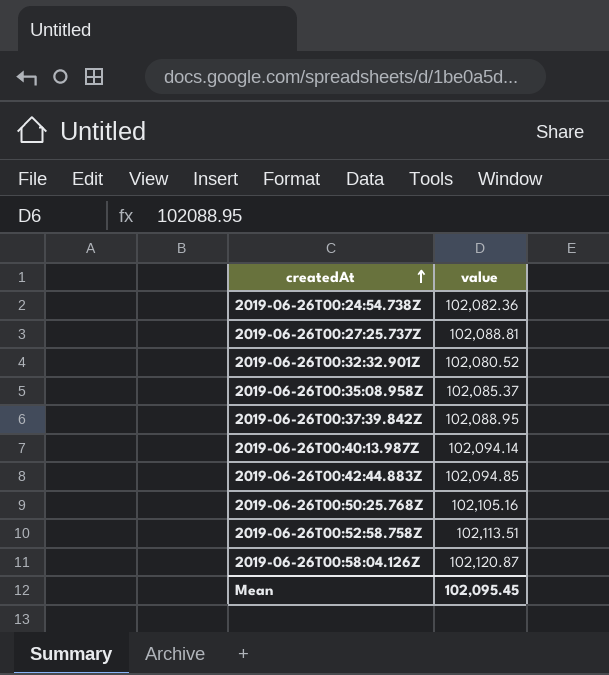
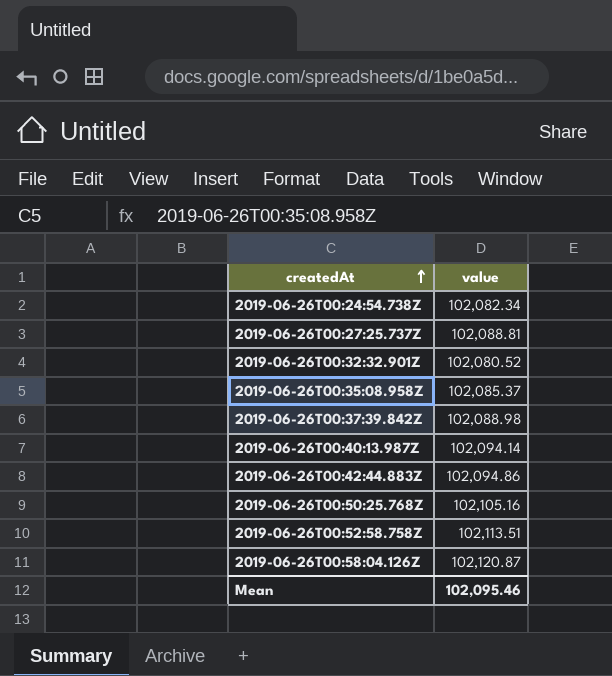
2019-06-26T00:24:54.738Z | value: 102,082.36 -> 102,082.34
2019-06-26T00:37:39.842Z | value: 102,088.95 -> 102,088.98
2019-06-26T00:42:44.883Z | value: 102,094.85 -> 102,094.86
Mean | value: 102,095.45 -> 102,095.46

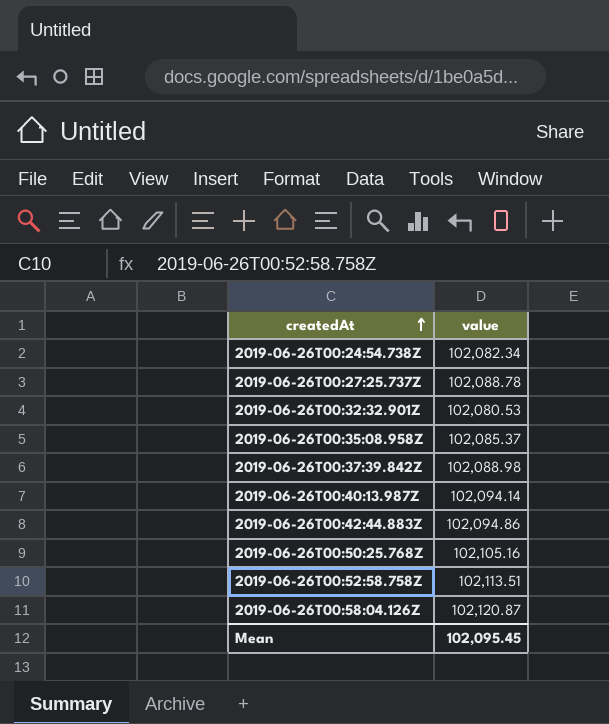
2019-06-26T00:27:25.737Z | value: 102,088.81 -> 102,088.78
2019-06-26T00:32:32.901Z | value: 102,080.52 -> 102,080.53
Mean | value: 102,095.46 -> 102,095.45

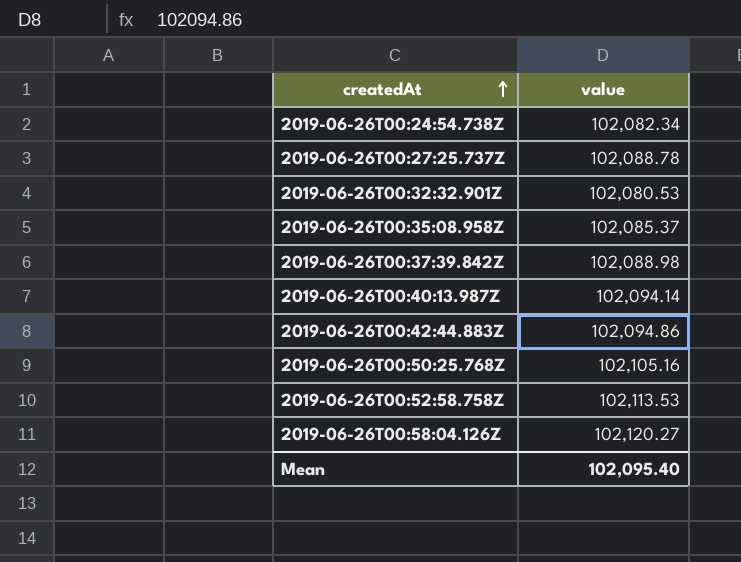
2019-06-26T00:52:58.758Z | value: 102,113.51 -> 102,113.53
2019-06-26T00:58:04.126Z | value: 102,120.87 -> 102,120.27
Mean | value: 102,095.45 -> 102,095.40

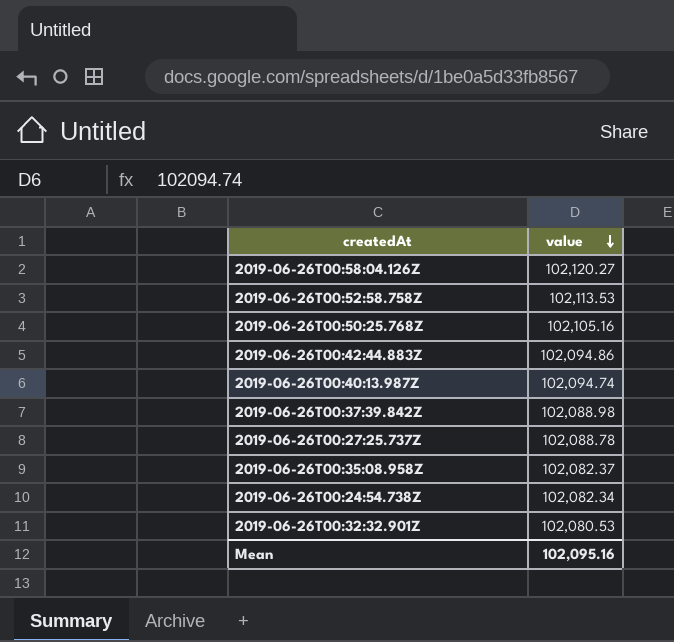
row order: createdAt ascending -> value descending
2019-06-26T00:40:13.987Z | value: 102,094.14 -> 102,094.74
2019-06-26T00:35:08.958Z | value: 102,085.37 -> 102,082.37
Mean | value: 102,095.40 -> 102,095.16

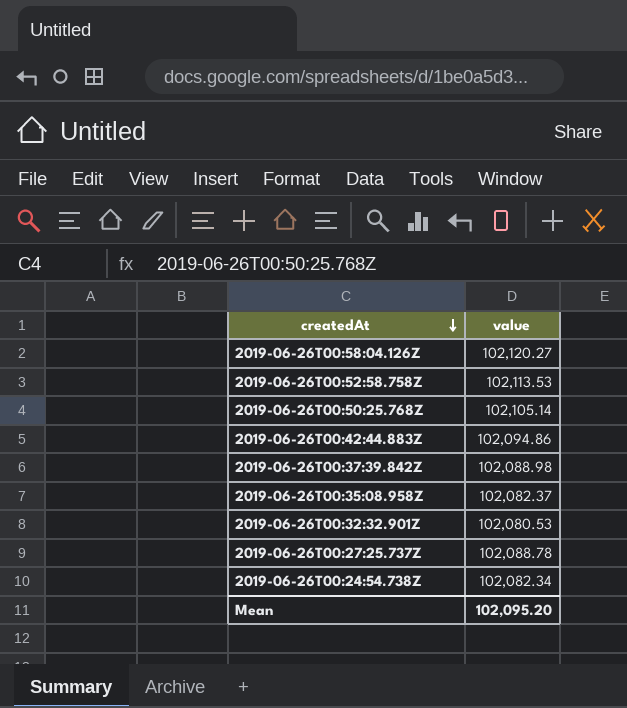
row order: value descending -> createdAt descending
row 2019-06-26T00:40:13.987Z: 102,094.74 -> none
2019-06-26T00:50:25.768Z | value: 102,105.16 -> 102,105.14
Mean | value: 102,095.16 -> 102,095.20

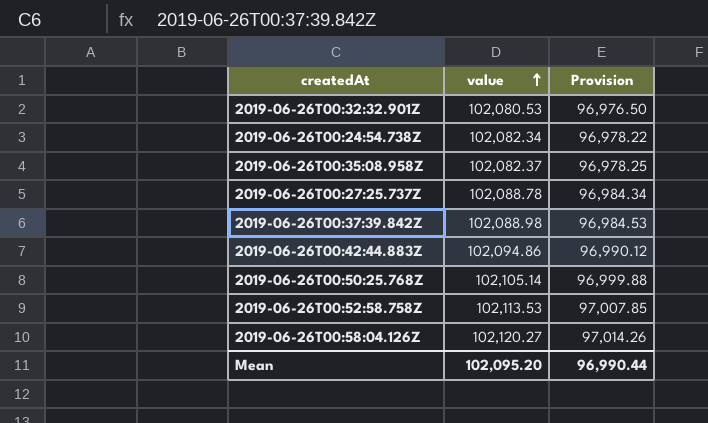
row order: createdAt descending -> value ascending
column Provision | formula: none -> [value] * 0.95

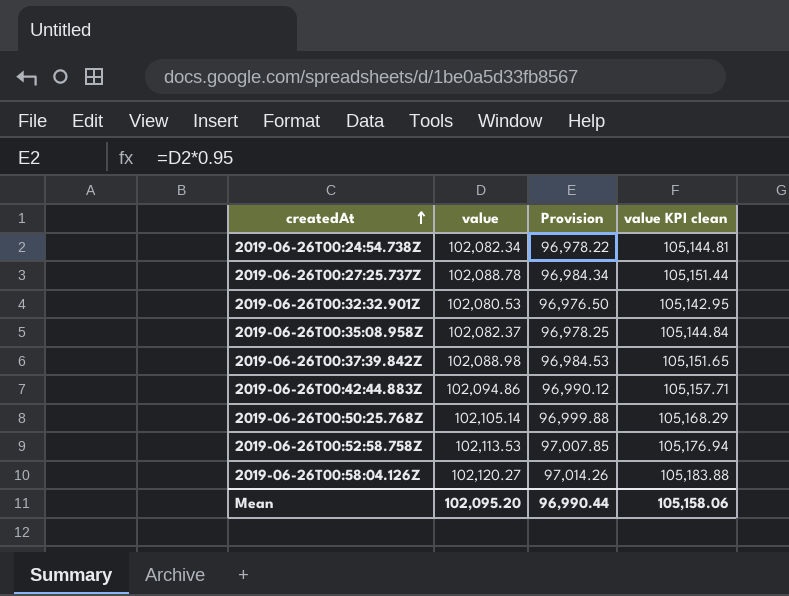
row order: value ascending -> createdAt ascending
column value KPI clean | formula: none -> [value] * 1.03

